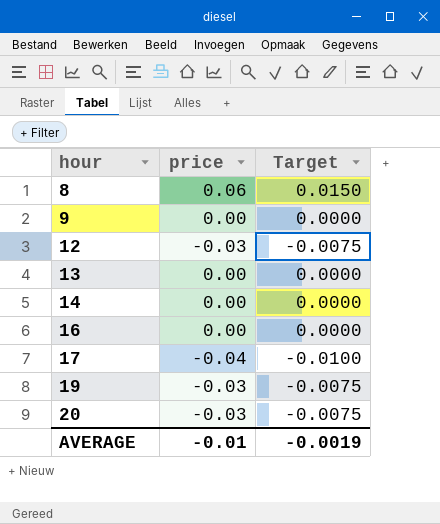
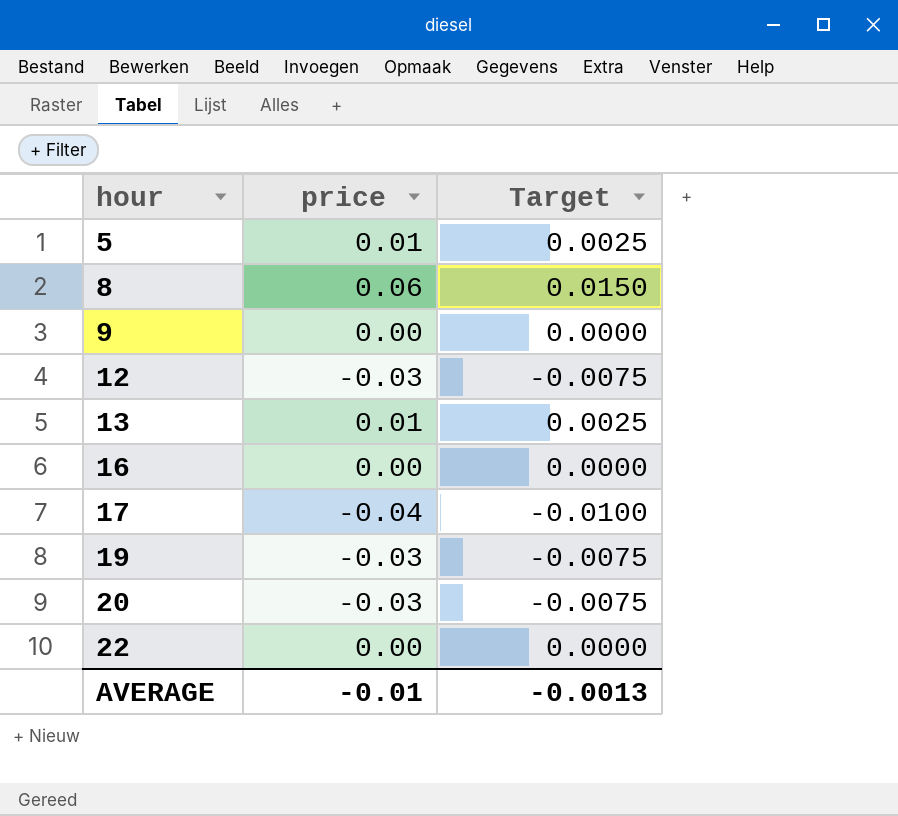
row 14: 0.00 | 0.0000 -> none
row 5: none -> 0.01 | 0.0025
13 | price: 0.00 -> 0.01
13 | Target: 0.0000 -> 0.0025
row 22: none -> 0.00 | 0.0000
AVERAGE | Target: -0.0019 -> -0.0013

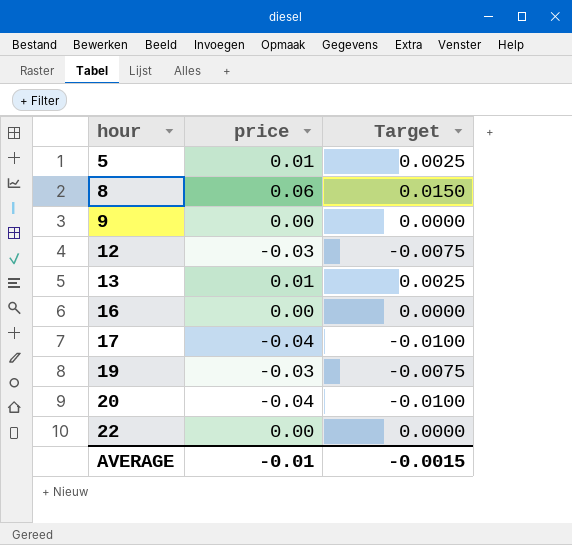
20 | price: -0.03 -> -0.04
20 | Target: -0.0075 -> -0.0100
AVERAGE | Target: -0.0013 -> -0.0015

